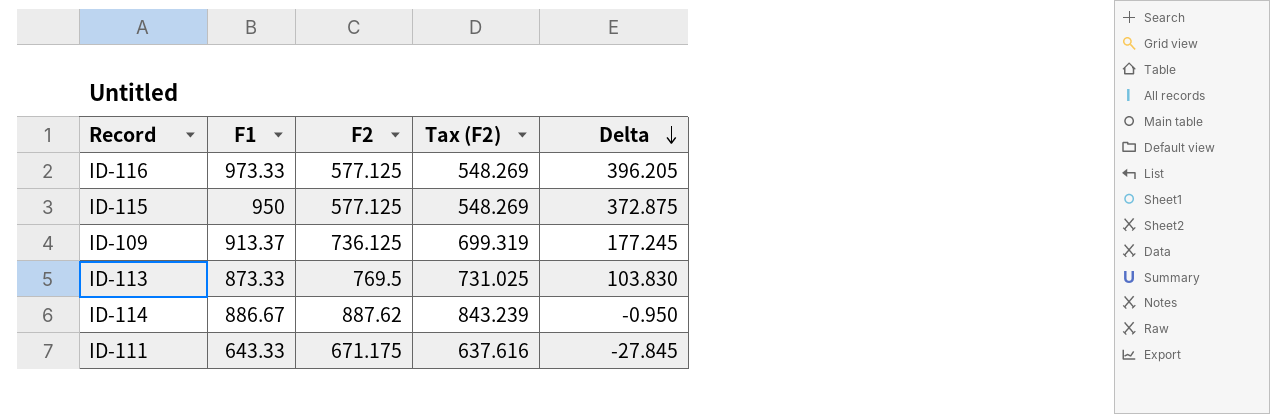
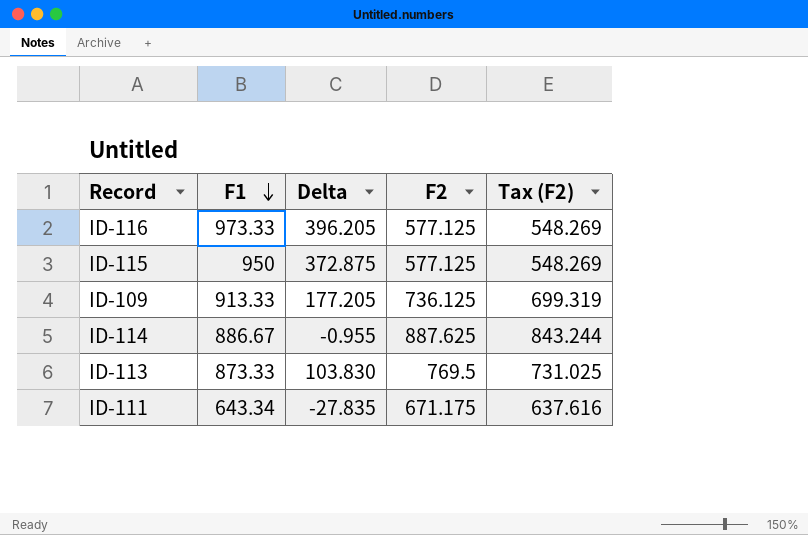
row order: Delta descending -> F1 descending
column Delta | position: 5 -> 3
ID-109 | F1: 913.37 -> 913.33
ID-109 | Delta: 177.245 -> 177.205
ID-114 | Delta: -0.950 -> -0.955
ID-114 | F2: 887.62 -> 887.625
ID-114 | Tax (F2): 843.239 -> 843.244
ID-111 | F1: 643.33 -> 643.34
ID-111 | Delta: -27.845 -> -27.835

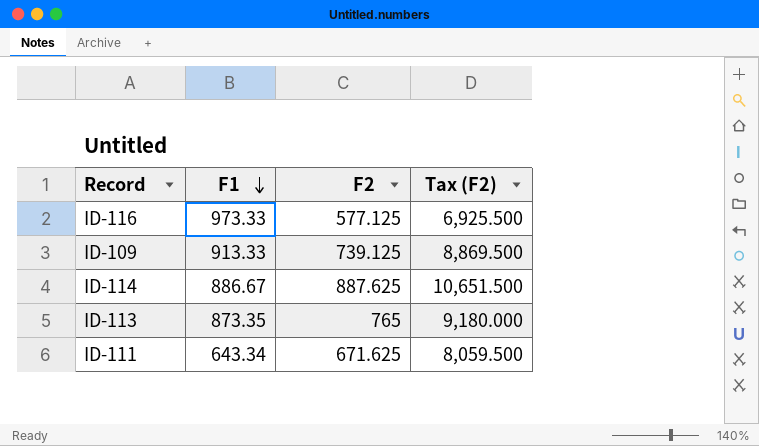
column Delta | formula: [F1] - [F2] -> none
column Tax (F2) | formula: [F2] * 0.95 -> [F2] * 12
row ID-115: 950 | 372.875 | 577.125 | 548.269 -> none
ID-109 | F2: 736.125 -> 739.125
ID-113 | F1: 873.33 -> 873.35
ID-113 | F2: 769.5 -> 765
ID-111 | F2: 671.175 -> 671.625

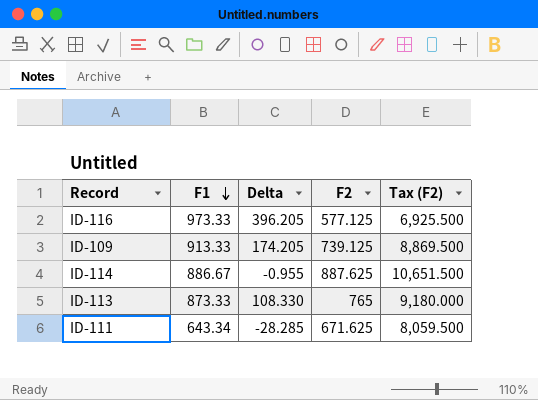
column Delta | formula: none -> [F1] - [F2]
ID-113 | F1: 873.35 -> 873.33

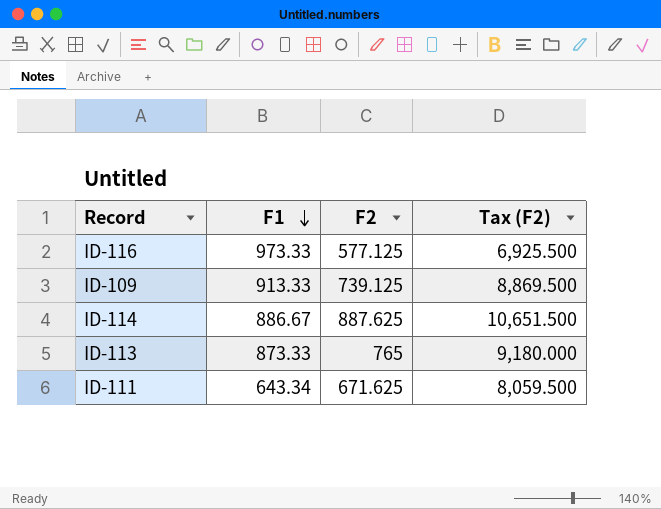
column Delta | formula: [F1] - [F2] -> none

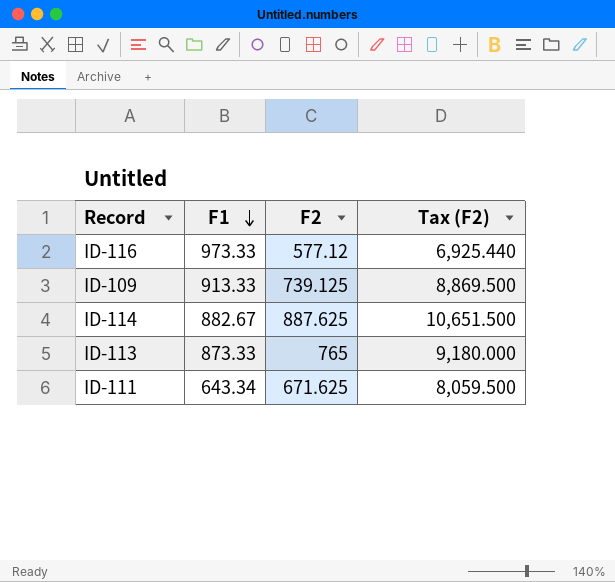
ID-116 | F2: 577.125 -> 577.12
ID-116 | Tax (F2): 6,925.500 -> 6,925.440
ID-114 | F1: 886.67 -> 882.67

